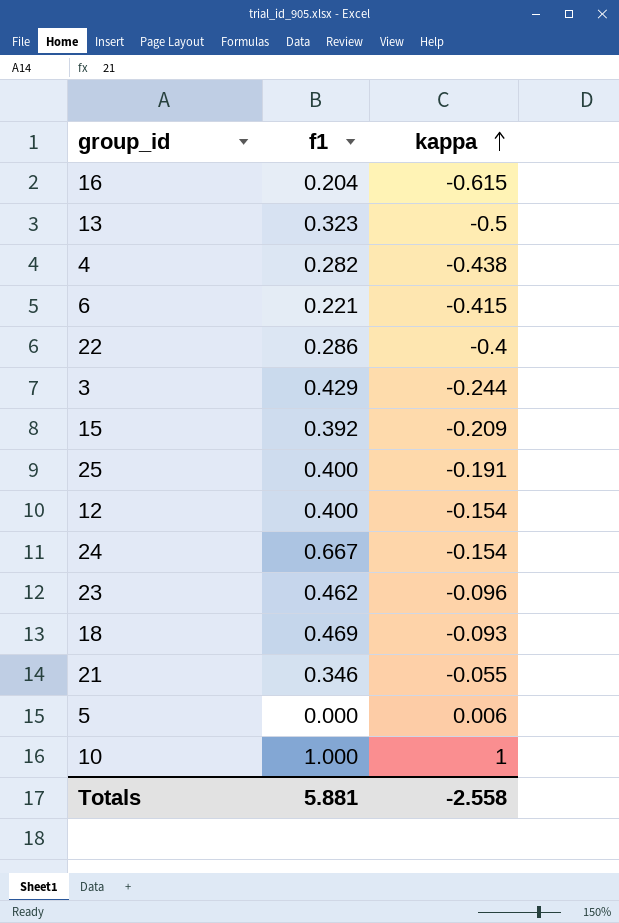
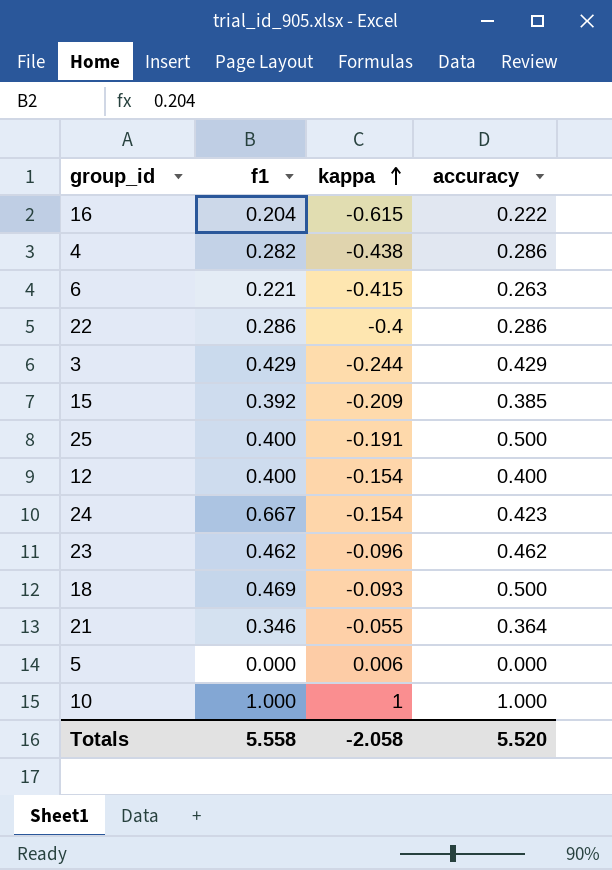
column accuracy | position: none -> 4
row 13: 0.323 | -0.5 -> none
Totals | f1: 5.881 -> 5.558
Totals | kappa: -2.558 -> -2.058

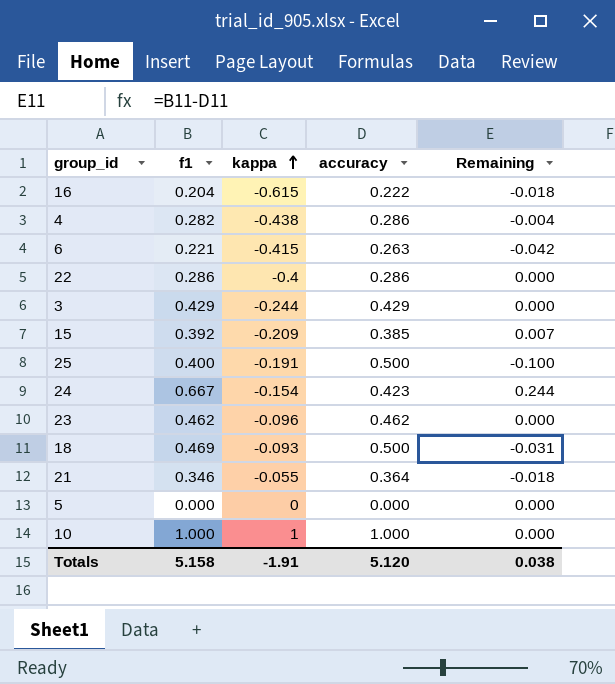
column Remaining | formula: none -> [f1] - [accuracy]
row 12: 0.400 | -0.154 | 0.400 -> none
5 | kappa: 0.006 -> 0
Totals | f1: 5.558 -> 5.158
Totals | kappa: -2.058 -> -1.91
Totals | accuracy: 5.520 -> 5.120

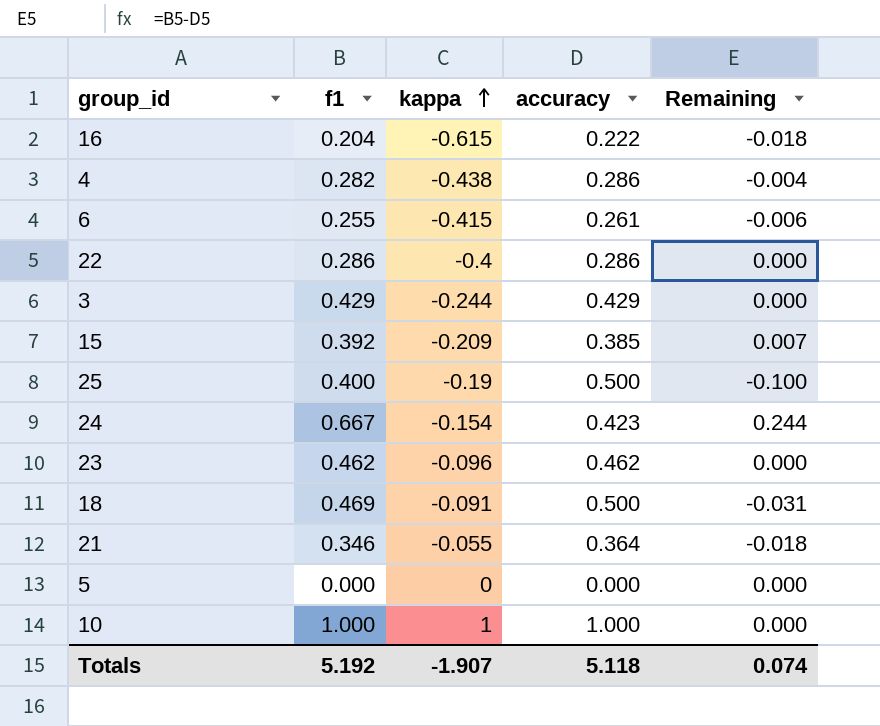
6 | f1: 0.221 -> 0.255
6 | accuracy: 0.263 -> 0.261
6 | Remaining: -0.042 -> -0.006
25 | kappa: -0.191 -> -0.19
18 | kappa: -0.093 -> -0.091
Totals | f1: 5.158 -> 5.192
Totals | kappa: -1.91 -> -1.907
Totals | accuracy: 5.120 -> 5.118
Totals | Remaining: 0.038 -> 0.074

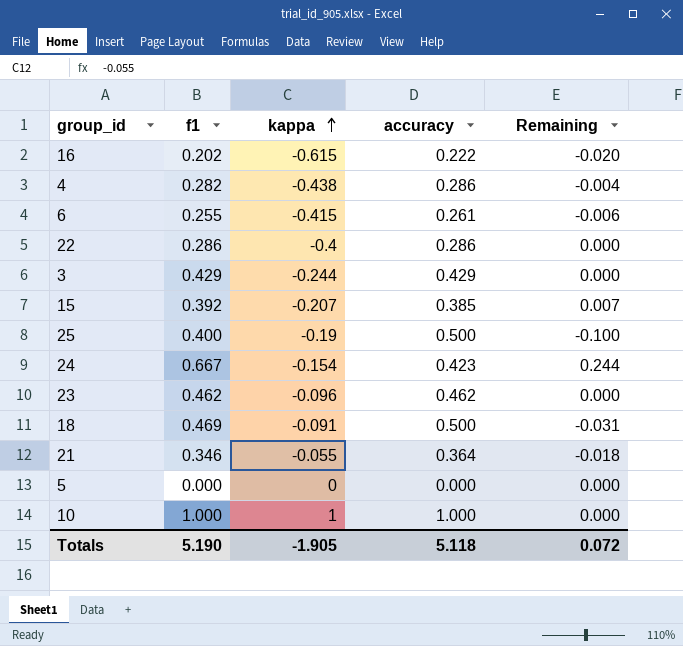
16 | f1: 0.204 -> 0.202
16 | Remaining: -0.018 -> -0.020
15 | kappa: -0.209 -> -0.207
Totals | f1: 5.192 -> 5.190
Totals | kappa: -1.907 -> -1.905
Totals | Remaining: 0.074 -> 0.072

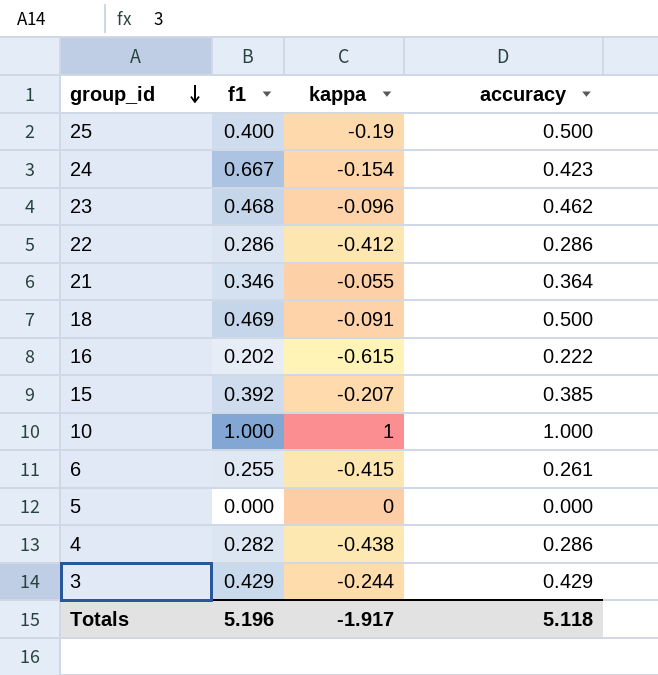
row order: kappa ascending -> group_id descending
column Remaining | formula: [f1] - [accuracy] -> none
23 | f1: 0.462 -> 0.468
22 | kappa: -0.4 -> -0.412
Totals | f1: 5.190 -> 5.196
Totals | kappa: -1.905 -> -1.917

